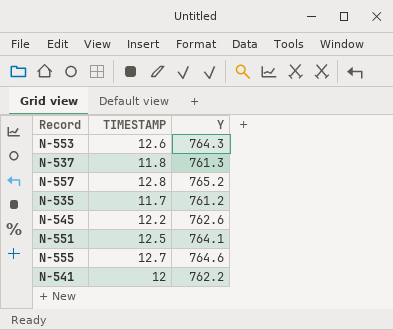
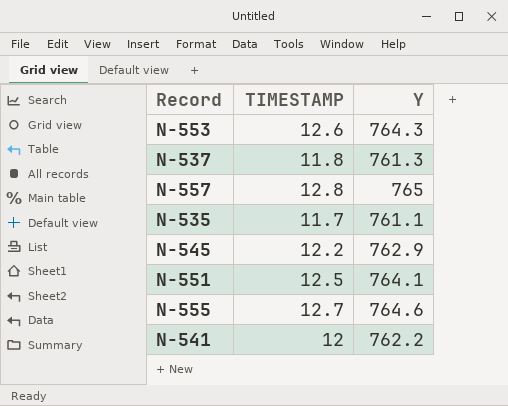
N-557 | Y: 765.2 -> 765
N-535 | Y: 761.2 -> 761.1
N-545 | Y: 762.6 -> 762.9

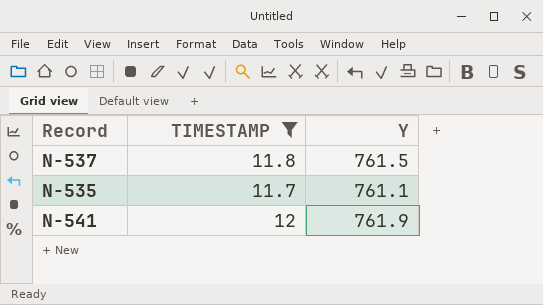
filter: none -> TIMESTAMP <= 12
N-537 | Y: 761.3 -> 761.5
N-541 | Y: 762.2 -> 761.9

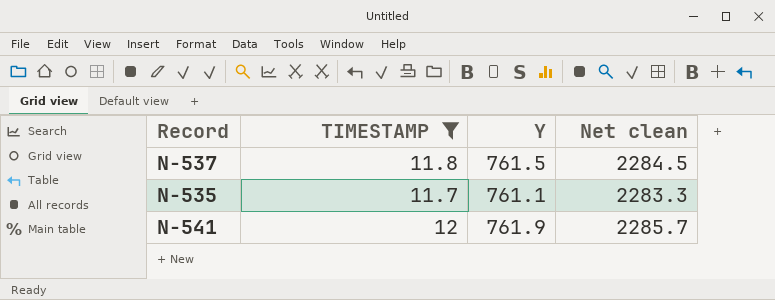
column Net clean | formula: none -> [Y] * 3

